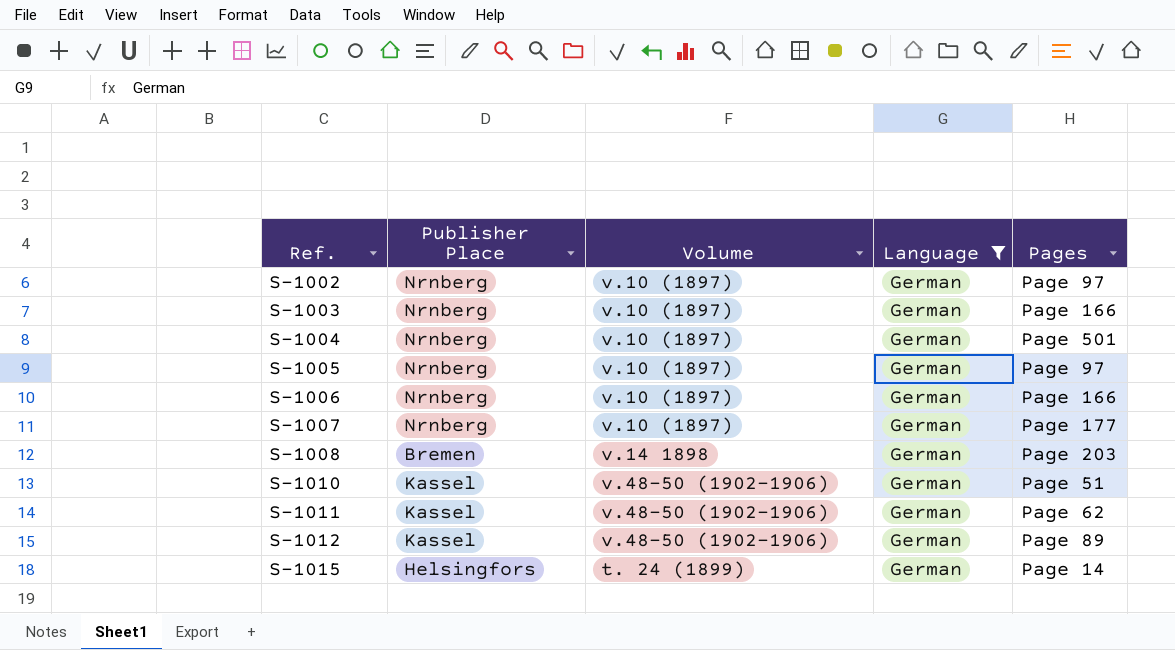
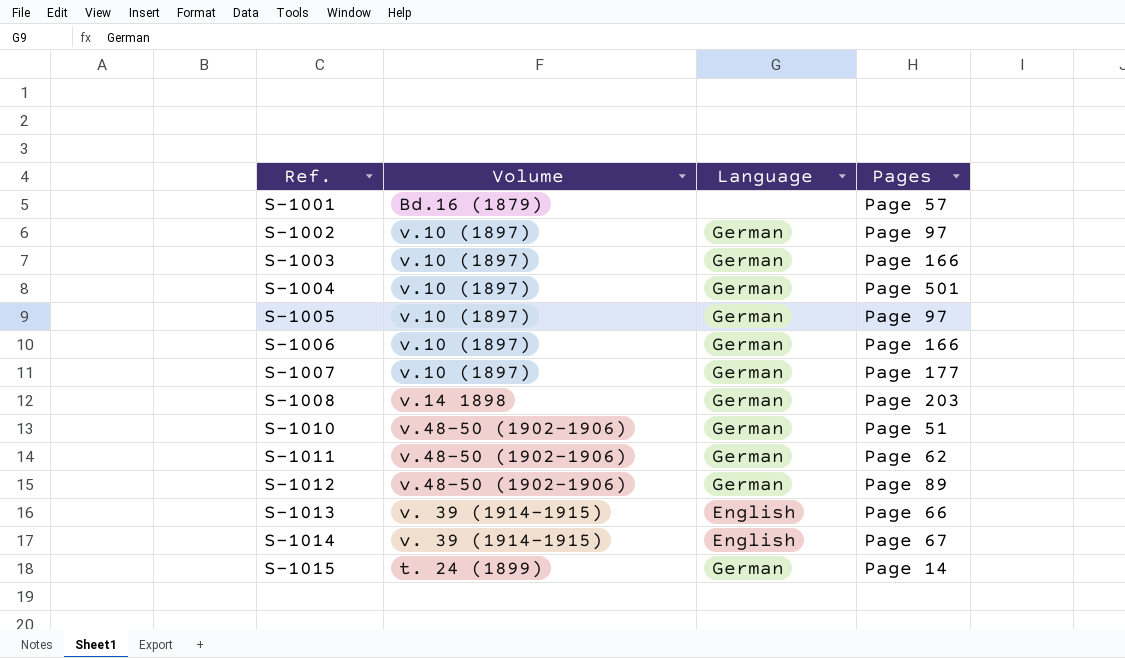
filter: Language = German -> none
column Publisher Place | position: 2 -> none

